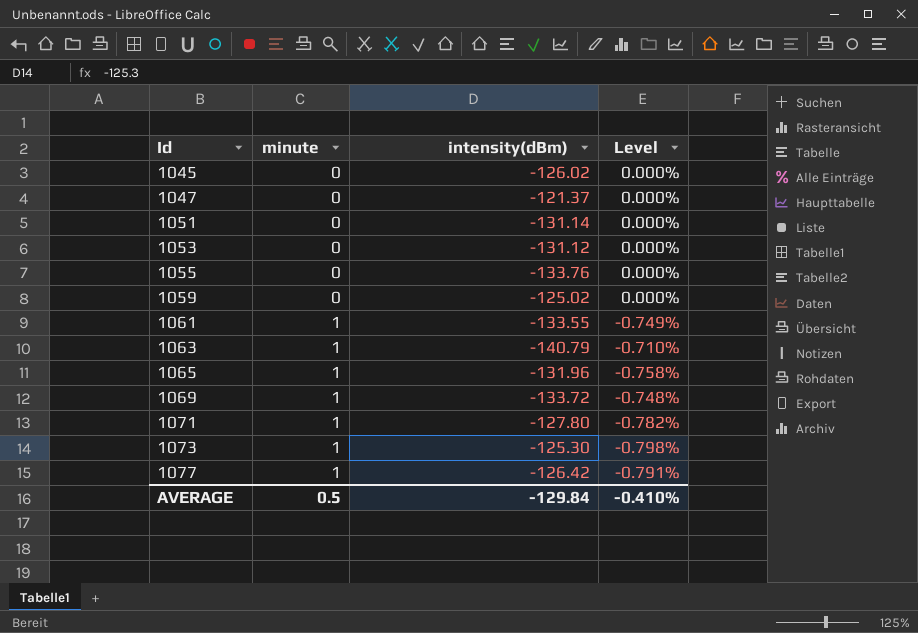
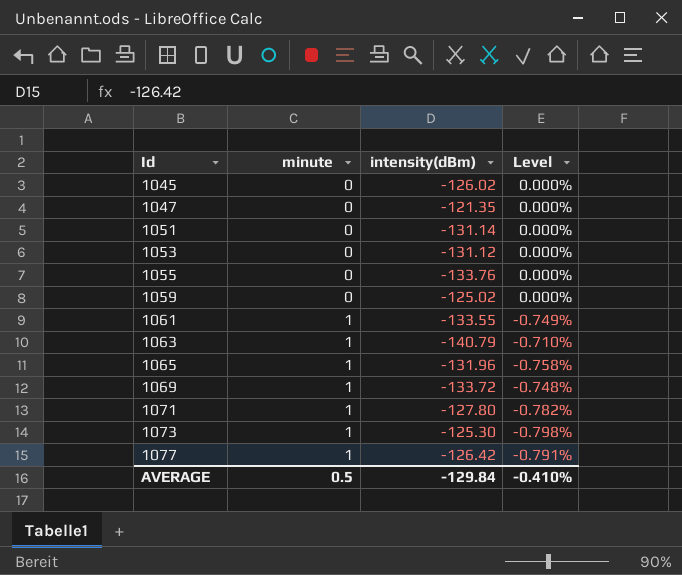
1047 | intensity(dBm): -121.37 -> -121.35

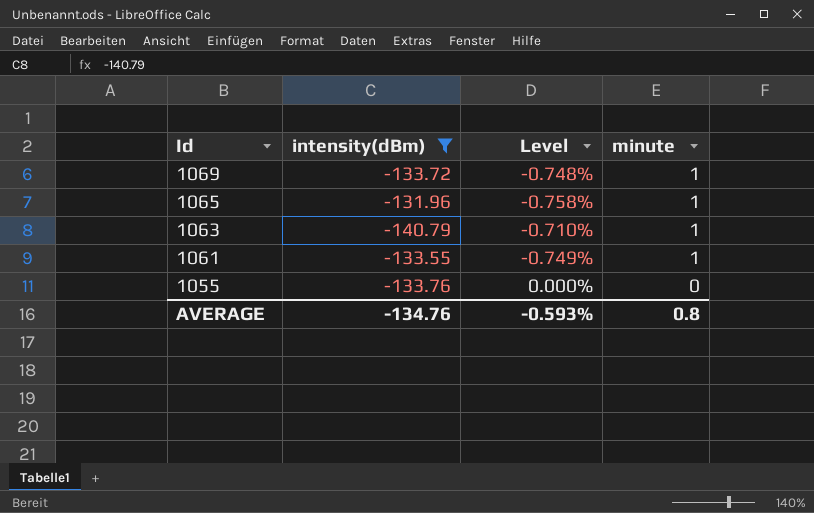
filter: none -> intensity(dBm) <= -131.96
row order: Id ascending -> Id descending
column minute | position: 2 -> 4
AVERAGE | intensity(dBm): -129.84 -> -134.76
AVERAGE | Level: -0.410% -> -0.593%
AVERAGE | minute: 0.5 -> 0.8

